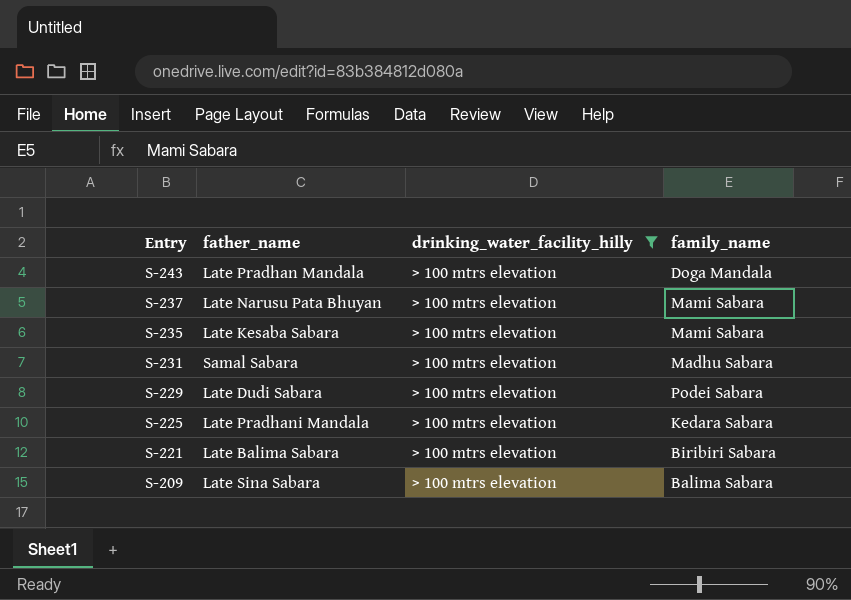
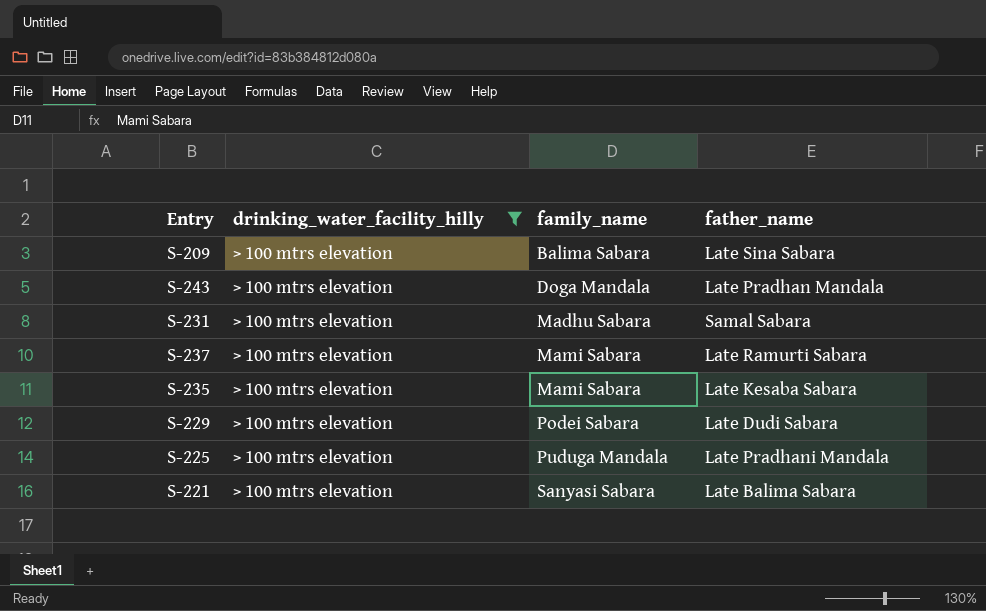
row order: Entry descending -> family_name ascending
column father_name | position: 2 -> 4
S-237 | father_name: Late Narusu Pata Bhuyan -> Late Ramurti Sabara
S-225 | family_name: Kedara Sabara -> Puduga Mandala
S-221 | family_name: Biribiri Sabara -> Sanyasi Sabara

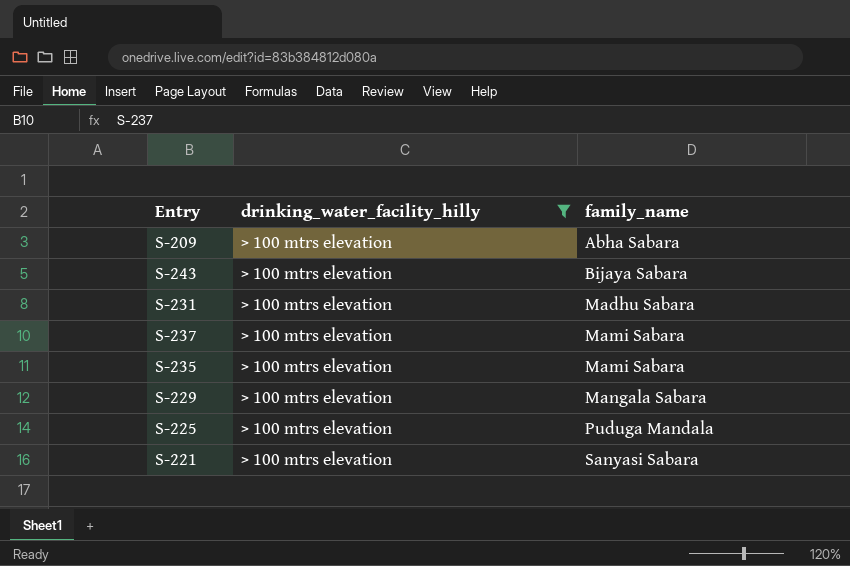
column father_name | position: 4 -> none
S-209 | family_name: Balima Sabara -> Abha Sabara
S-243 | family_name: Doga Mandala -> Bijaya Sabara
S-229 | family_name: Podei Sabara -> Mangala Sabara

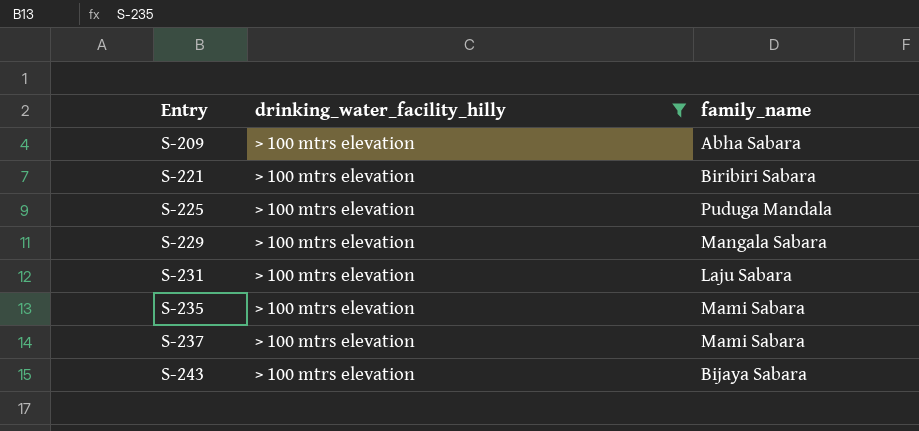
row order: family_name ascending -> Entry ascending
S-221 | family_name: Sanyasi Sabara -> Biribiri Sabara
S-231 | family_name: Madhu Sabara -> Laju Sabara

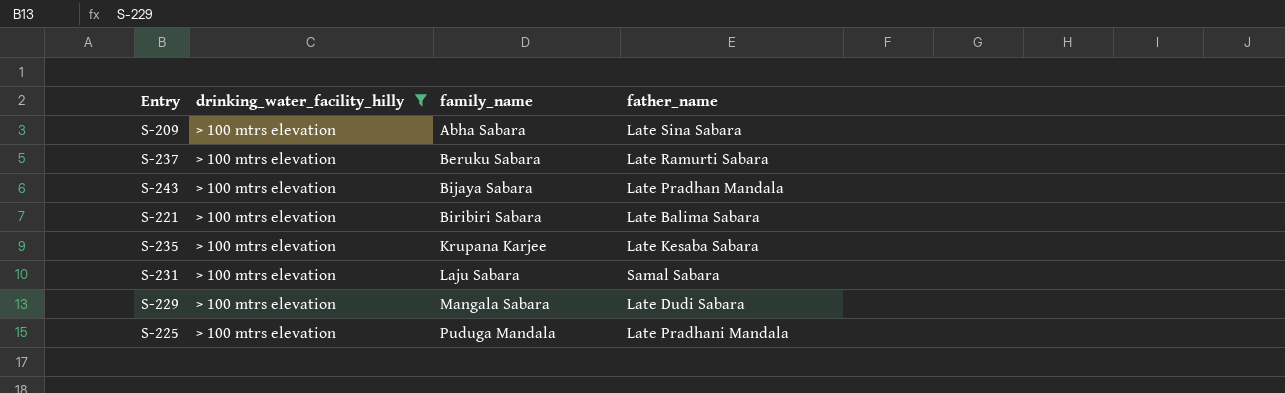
row order: Entry ascending -> family_name ascending
column father_name | position: none -> 4
S-237 | family_name: Mami Sabara -> Beruku Sabara
S-235 | family_name: Mami Sabara -> Krupana Karjee

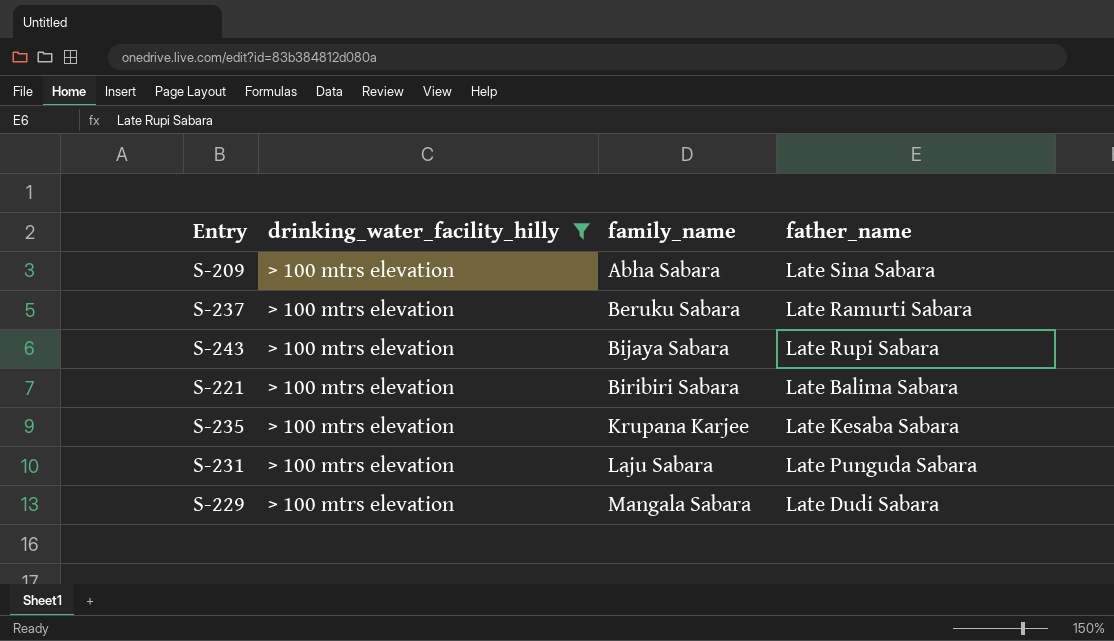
row S-225: > 100 mtrs elevation | Puduga Mandala | Late Pradhani Mandala -> none
S-243 | father_name: Late Pradhan Mandala -> Late Rupi Sabara
S-231 | father_name: Samal Sabara -> Late Punguda Sabara

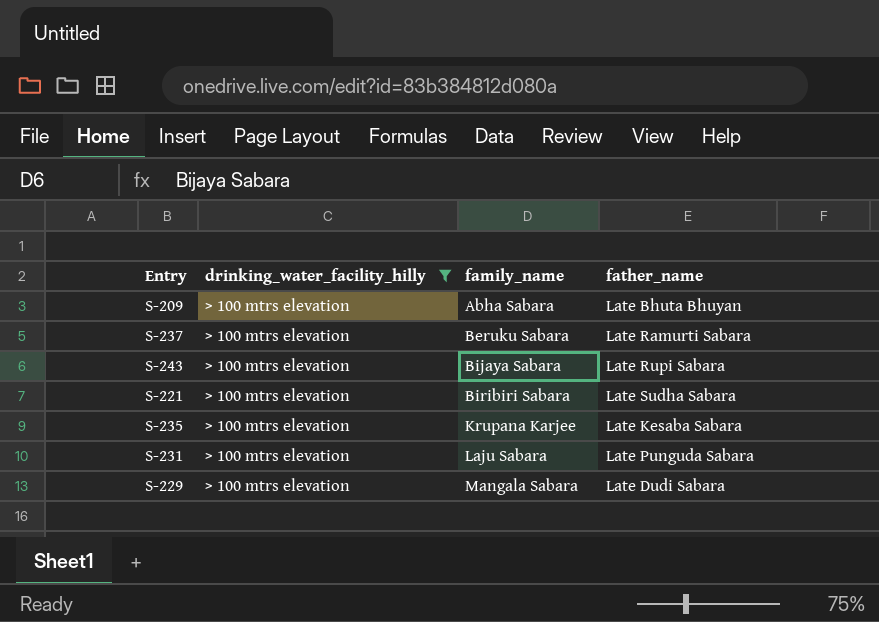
S-209 | father_name: Late Sina Sabara -> Late Bhuta Bhuyan
S-221 | father_name: Late Balima Sabara -> Late Sudha Sabara

